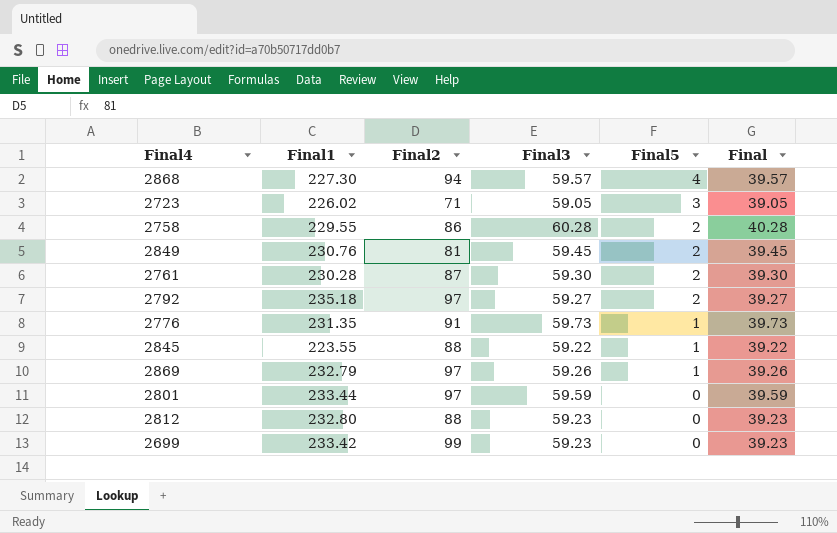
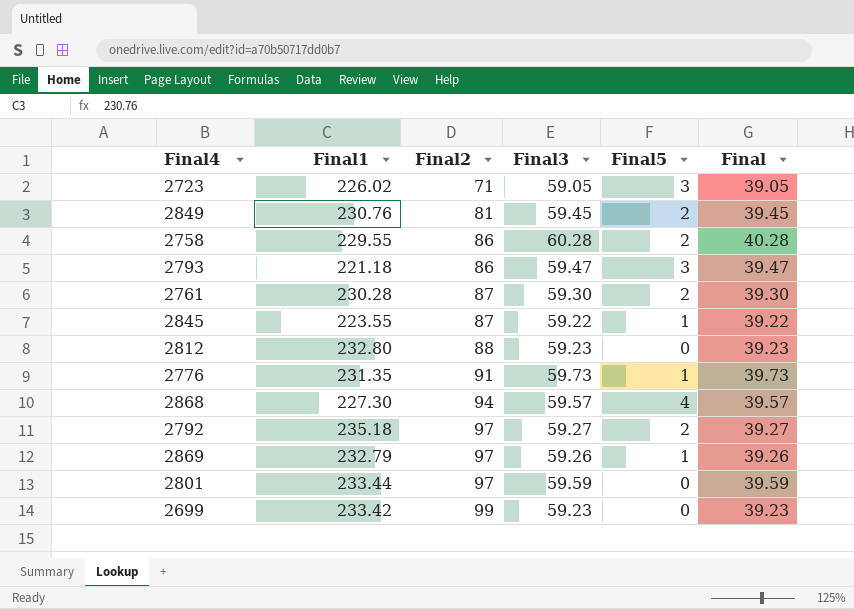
row order: Final5 descending -> Final2 ascending
row 2793: none -> 221.18 | 86 | 59.47 | 3 | 39.47
2845 | Final2: 88 -> 87

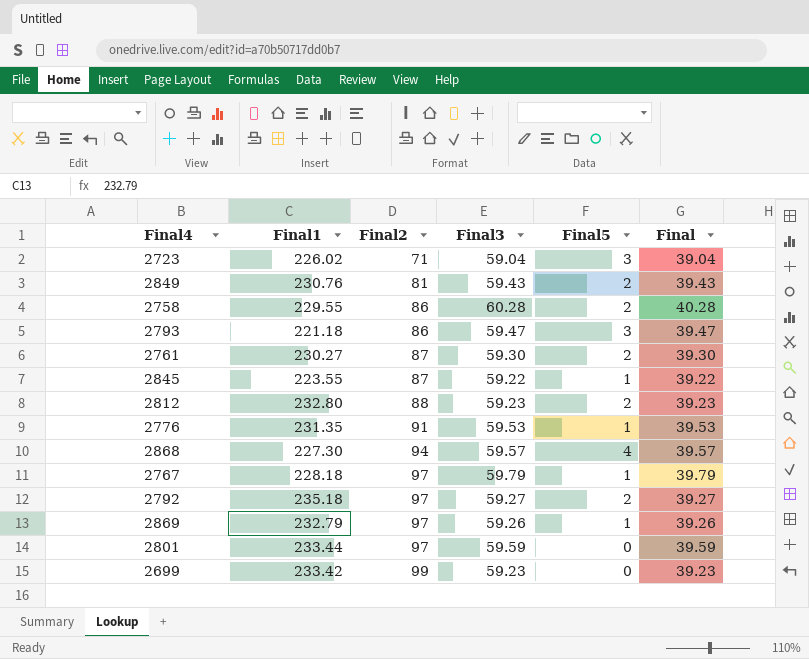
2723 | Final3: 59.05 -> 59.04
2723 | Final: 39.05 -> 39.04
2849 | Final3: 59.45 -> 59.43
2849 | Final: 39.45 -> 39.43
2761 | Final1: 230.28 -> 230.27
2812 | Final5: 0 -> 2
2776 | Final3: 59.73 -> 59.53
2776 | Final: 39.73 -> 39.53
row 2767: none -> 228.18 | 97 | 59.79 | 1 | 39.79

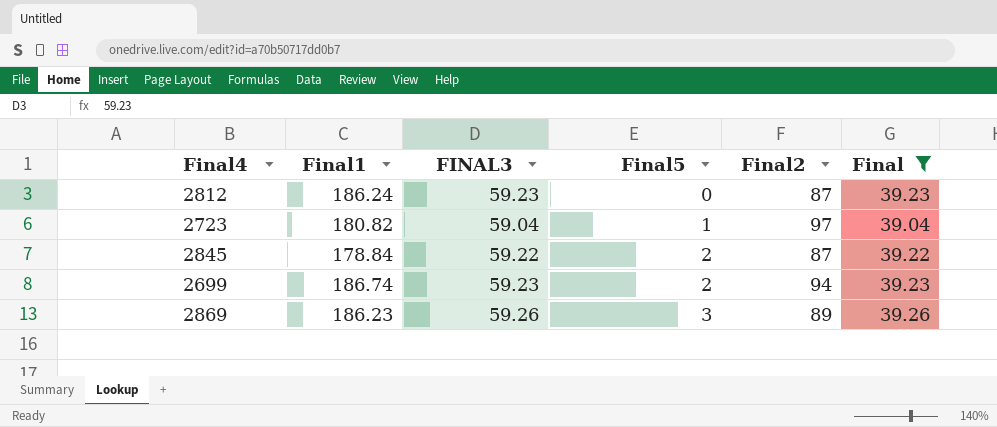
filter: none -> Final <= 39.26
row order: Final2 ascending -> Final5 ascending
column name: Final3 -> FINAL3
column Final2 | position: 3 -> 5
2812 | Final1: 232.80 -> 186.24
2812 | Final5: 2 -> 0
2812 | Final2: 88 -> 87
2723 | Final1: 226.02 -> 180.82
2723 | Final5: 3 -> 1
2723 | Final2: 71 -> 97
2845 | Final1: 223.55 -> 178.84
2845 | Final5: 1 -> 2
2699 | Final1: 233.42 -> 186.74
2699 | Final5: 0 -> 2
2699 | Final2: 99 -> 94
2869 | Final1: 232.79 -> 186.23
2869 | Final5: 1 -> 3
2869 | Final2: 97 -> 89

